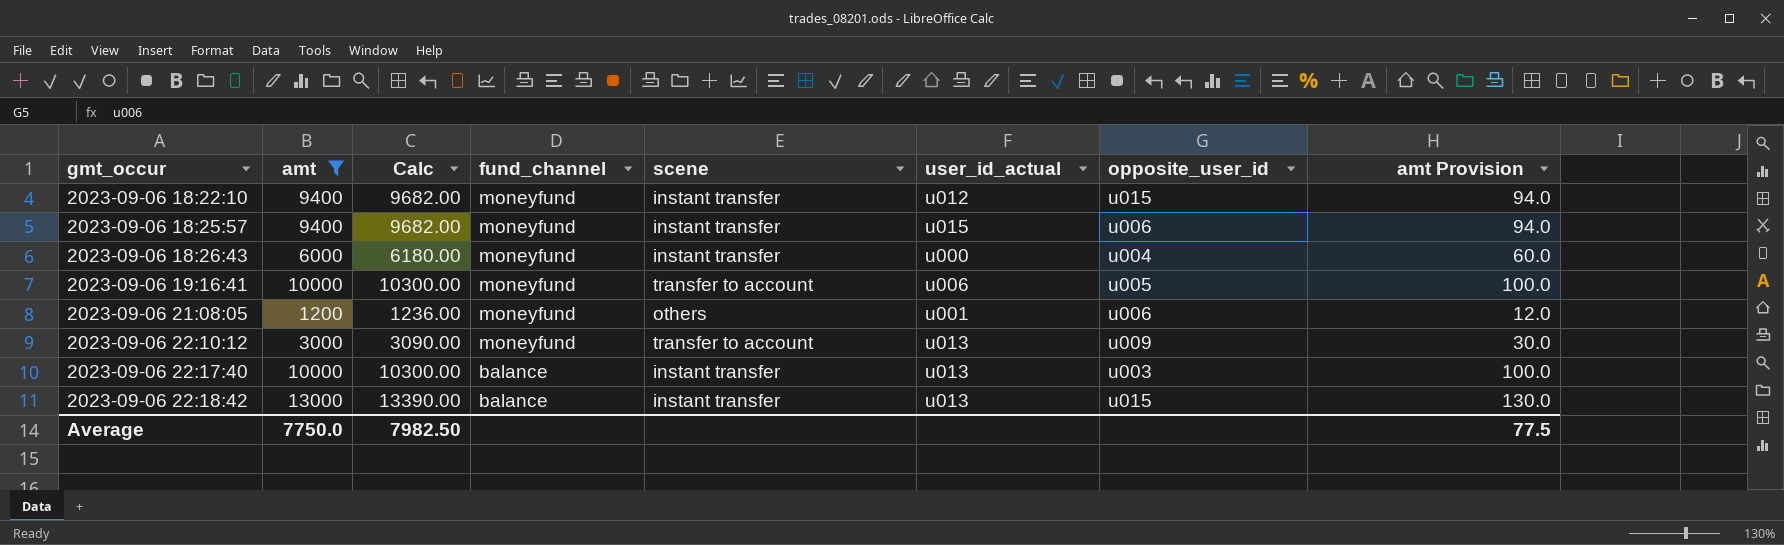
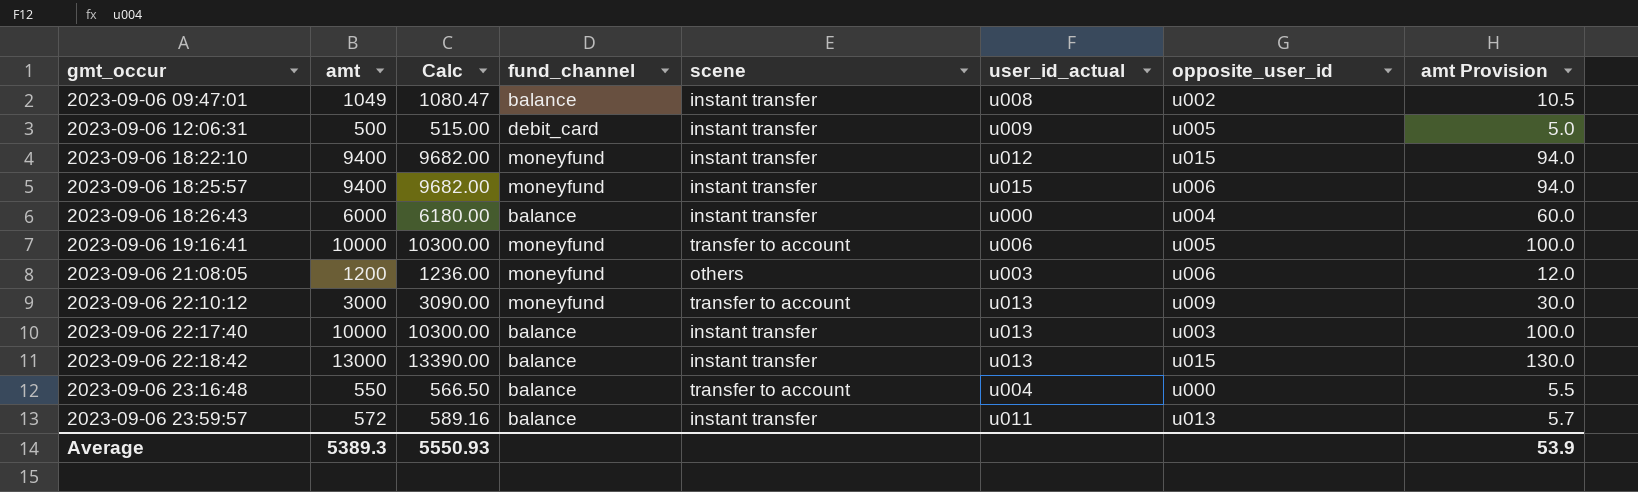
filter: amt >= 1200 -> none
2023-09-06 18:26:43 | fund_channel: moneyfund -> balance
2023-09-06 21:08:05 | user_id_actual: u001 -> u003
Average | amt: 7750.0 -> 5389.3
Average | Calc: 7982.50 -> 5550.93
Average | amt Provision: 77.5 -> 53.9

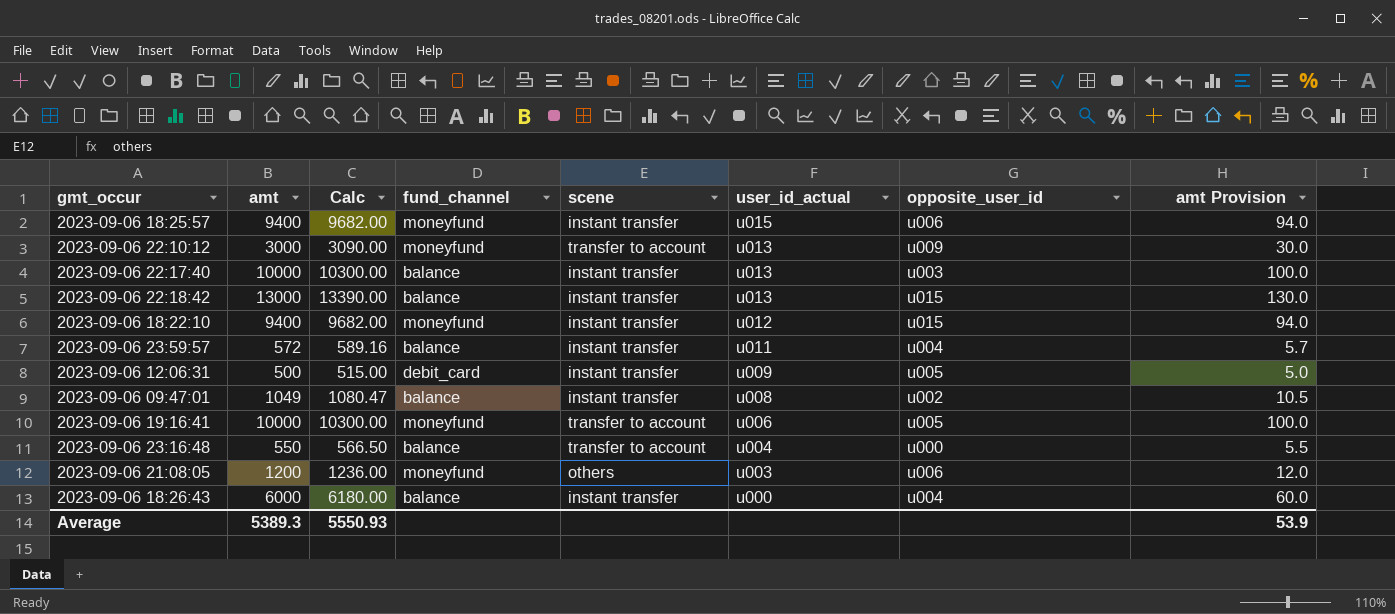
row order: gmt_occur ascending -> user_id_actual descending
2023-09-06 23:59:57 | opposite_user_id: u013 -> u004

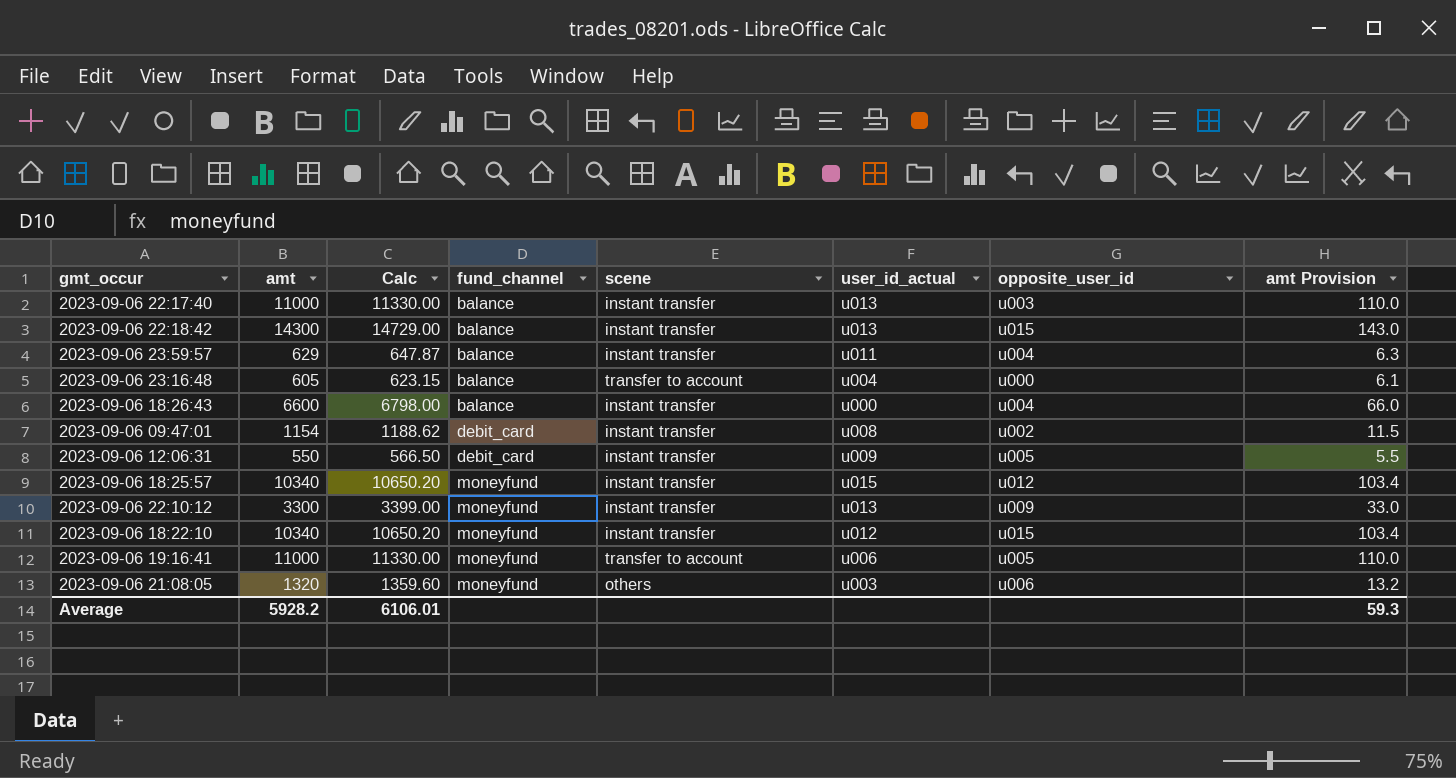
row order: user_id_actual descending -> fund_channel ascending
2023-09-06 22:17:40 | amt: 10000 -> 11000
2023-09-06 22:17:40 | Calc: 10300.00 -> 11330.00
2023-09-06 22:17:40 | amt Provision: 100.0 -> 110.0
2023-09-06 22:18:42 | amt: 13000 -> 14300
2023-09-06 22:18:42 | Calc: 13390.00 -> 14729.00
2023-09-06 22:18:42 | amt Provision: 130.0 -> 143.0
2023-09-06 23:59:57 | amt: 572 -> 629
2023-09-06 23:59:57 | Calc: 589.16 -> 647.87
2023-09-06 23:59:57 | amt Provision: 5.7 -> 6.3
2023-09-06 23:16:48 | amt: 550 -> 605
2023-09-06 23:16:48 | Calc: 566.50 -> 623.15
2023-09-06 23:16:48 | amt Provision: 5.5 -> 6.1
2023-09-06 18:26:43 | amt: 6000 -> 6600
2023-09-06 18:26:43 | Calc: 6180.00 -> 6798.00
2023-09-06 18:26:43 | amt Provision: 60.0 -> 66.0
2023-09-06 09:47:01 | amt: 1049 -> 1154
2023-09-06 09:47:01 | Calc: 1080.47 -> 1188.62
2023-09-06 09:47:01 | fund_channel: balance -> debit_card
2023-09-06 09:47:01 | amt Provision: 10.5 -> 11.5
2023-09-06 12:06:31 | amt: 500 -> 550
2023-09-06 12:06:31 | Calc: 515.00 -> 566.50
2023-09-06 12:06:31 | amt Provision: 5.0 -> 5.5
2023-09-06 18:25:57 | amt: 9400 -> 10340
2023-09-06 18:25:57 | Calc: 9682.00 -> 10650.20
2023-09-06 18:25:57 | opposite_user_id: u006 -> u012
2023-09-06 18:25:57 | amt Provision: 94.0 -> 103.4
2023-09-06 22:10:12 | amt: 3000 -> 3300
2023-09-06 22:10:12 | Calc: 3090.00 -> 3399.00
2023-09-06 22:10:12 | scene: transfer to account -> instant transfer
2023-09-06 22:10:12 | amt Provision: 30.0 -> 33.0
2023-09-06 18:22:10 | amt: 9400 -> 10340
2023-09-06 18:22:10 | Calc: 9682.00 -> 10650.20
2023-09-06 18:22:10 | amt Provision: 94.0 -> 103.4
2023-09-06 19:16:41 | amt: 10000 -> 11000
2023-09-06 19:16:41 | Calc: 10300.00 -> 11330.00
2023-09-06 19:16:41 | amt Provision: 100.0 -> 110.0
2023-09-06 21:08:05 | amt: 1200 -> 1320
2023-09-06 21:08:05 | Calc: 1236.00 -> 1359.60
2023-09-06 21:08:05 | amt Provision: 12.0 -> 13.2
Average | amt: 5389.3 -> 5928.2
Average | Calc: 5550.93 -> 6106.01
Average | amt Provision: 53.9 -> 59.3

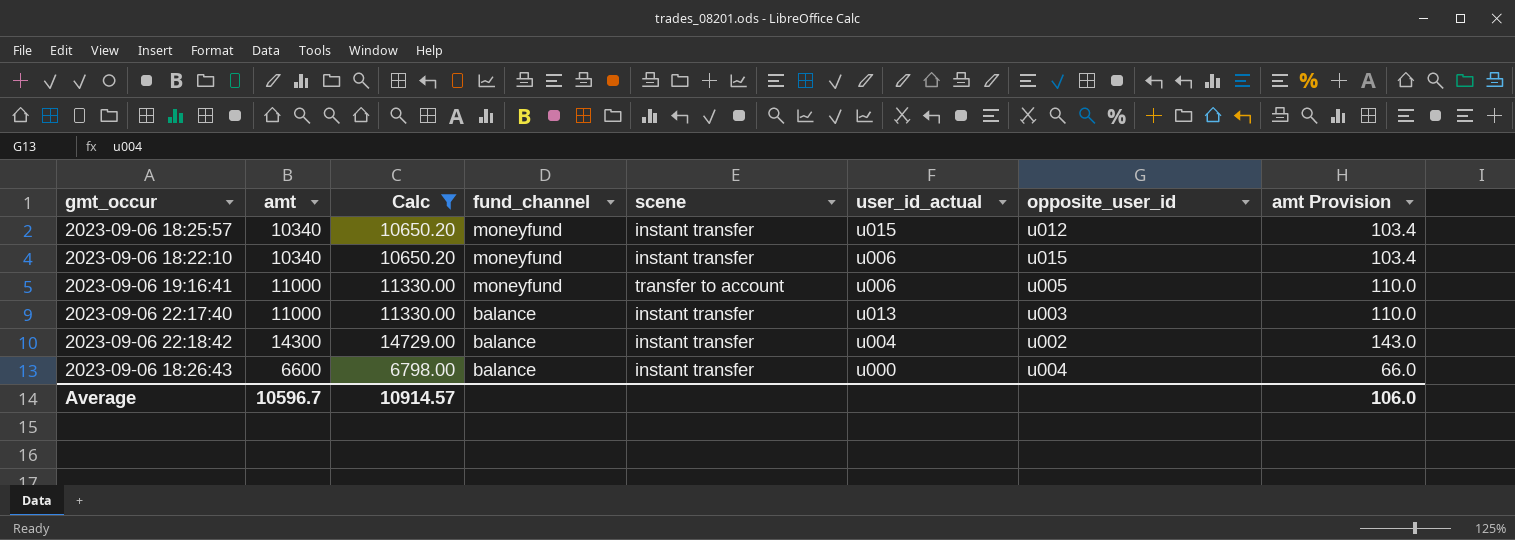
filter: none -> Calc >= 6798.00
row order: fund_channel ascending -> fund_channel descending
2023-09-06 18:22:10 | user_id_actual: u012 -> u006
2023-09-06 22:18:42 | user_id_actual: u013 -> u004
2023-09-06 22:18:42 | opposite_user_id: u015 -> u002
Average | amt: 5928.2 -> 10596.7
Average | Calc: 6106.01 -> 10914.57
Average | amt Provision: 59.3 -> 106.0

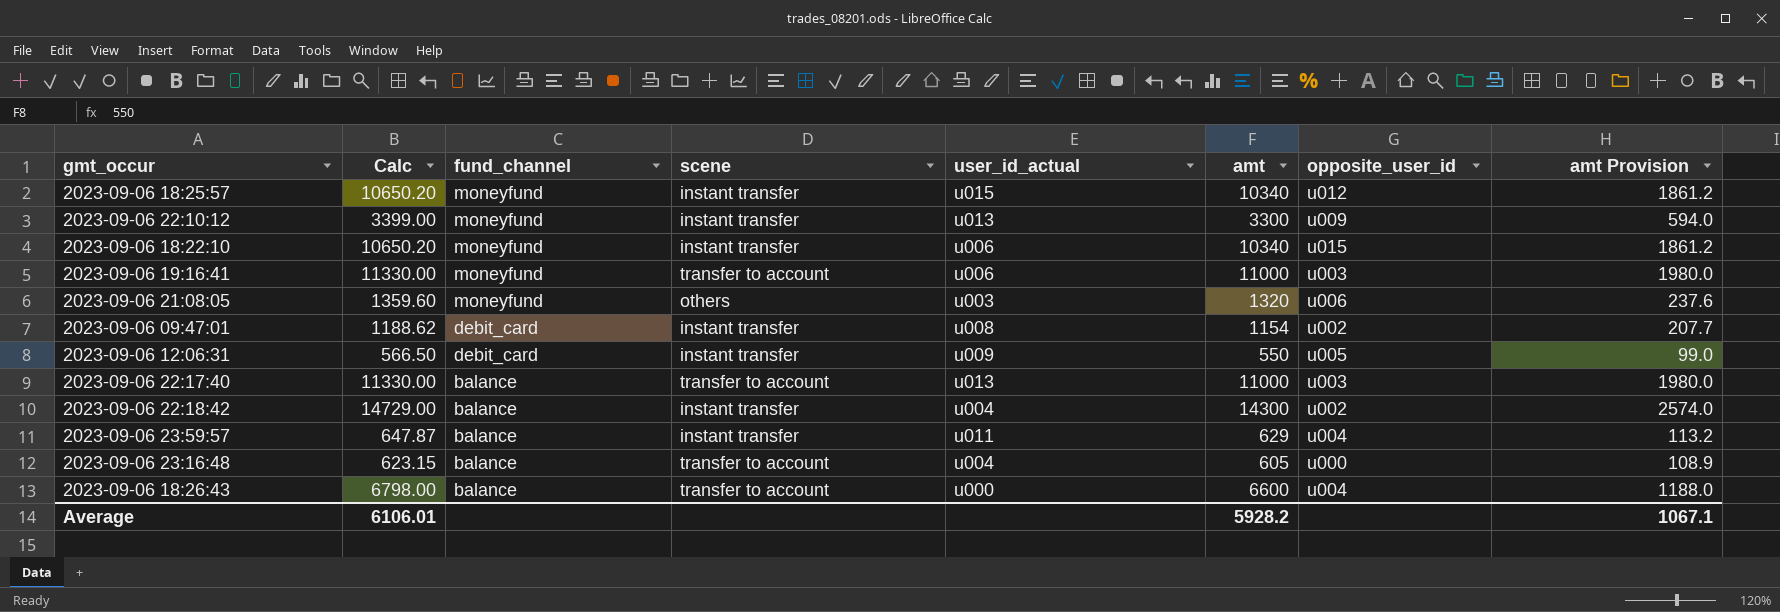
filter: Calc >= 6798.00 -> none
column amt | position: 2 -> 6
column amt Provision | formula: [amt] * 0.01 -> [amt] * 0.18
2023-09-06 19:16:41 | opposite_user_id: u005 -> u003
2023-09-06 22:17:40 | scene: instant transfer -> transfer to account
2023-09-06 18:26:43 | scene: instant transfer -> transfer to account
Average | Calc: 10914.57 -> 6106.01
Average | amt: 10596.7 -> 5928.2
Average | amt Provision: 106.0 -> 1067.1

